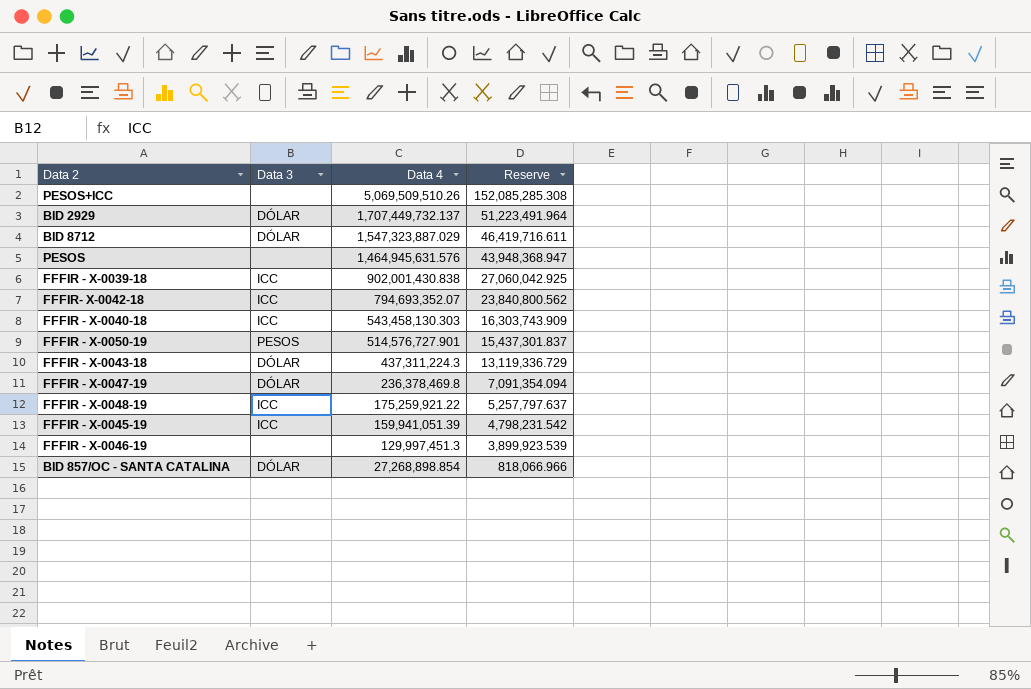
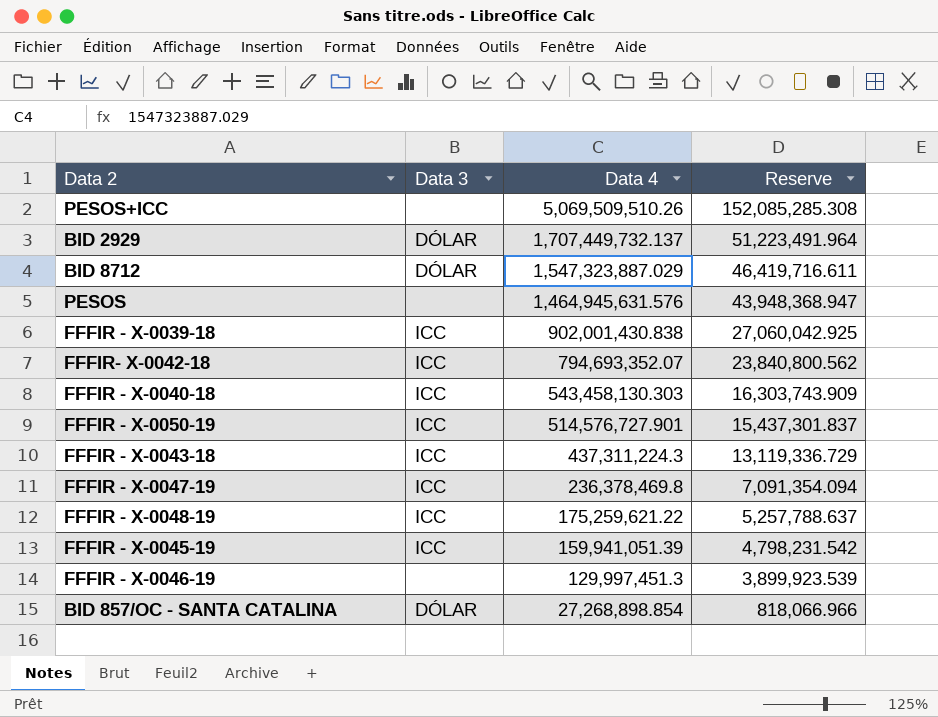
FFFIR - X-0050-19 | Data 3: PESOS -> ICC
FFFIR - X-0043-18 | Data 3: DÓLAR -> ICC
FFFIR - X-0047-19 | Data 3: DÓLAR -> ICC
FFFIR - X-0048-19 | Data 4: 175,259,921.22 -> 175,259,621.22
FFFIR - X-0048-19 | Reserve: 5,257,797.637 -> 5,257,788.637

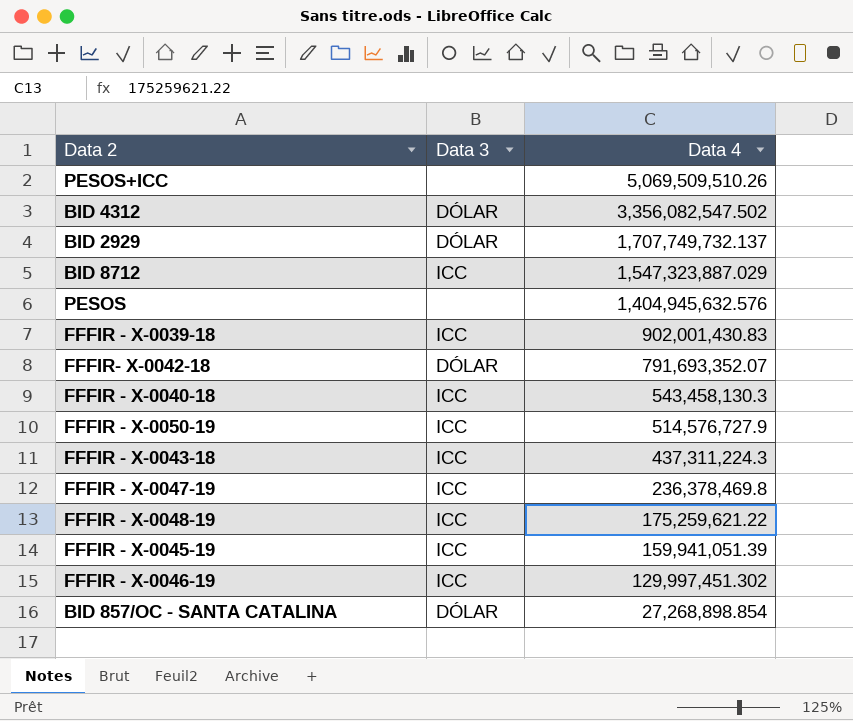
column Reserve | formula: [Data 4] * 0.03 -> none
row BID 4312: none -> DÓLAR | 3,356,082,547.502
BID 2929 | Data 4: 1,707,449,732.137 -> 1,707,749,732.137
BID 8712 | Data 3: DÓLAR -> ICC
PESOS | Data 4: 1,464,945,631.576 -> 1,404,945,632.576
FFFIR - X-0039-18 | Data 4: 902,001,430.838 -> 902,001,430.83
FFFIR- X-0042-18 | Data 3: ICC -> DÓLAR
FFFIR- X-0042-18 | Data 4: 794,693,352.07 -> 791,693,352.07
FFFIR - X-0040-18 | Data 4: 543,458,130.303 -> 543,458,130.3
FFFIR - X-0050-19 | Data 4: 514,576,727.901 -> 514,576,727.9
FFFIR - X-0046-19 | Data 3: none -> ICC
FFFIR - X-0046-19 | Data 4: 129,997,451.3 -> 129,997,451.302

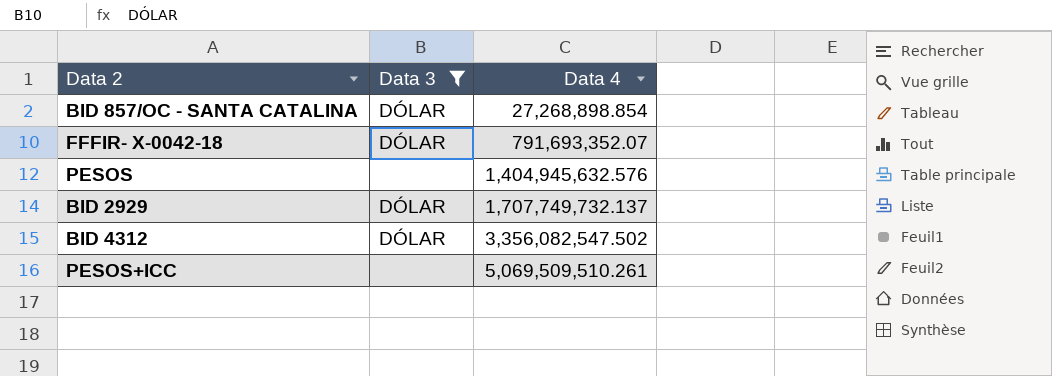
filter: none -> Data 3 != ICC
row order: Data 4 descending -> Data 4 ascending
PESOS+ICC | Data 4: 5,069,509,510.26 -> 5,069,509,510.261

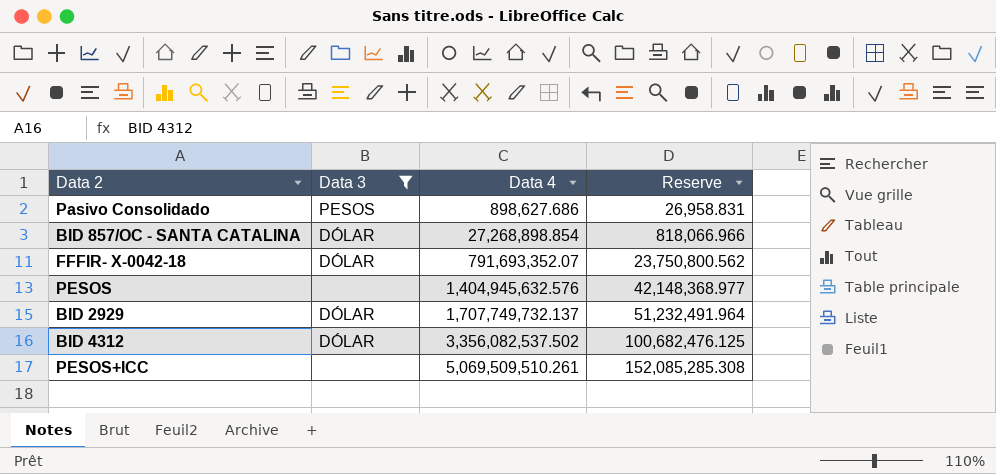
column Reserve | formula: none -> [Data 4] * 0.03
row Pasivo Consolidado: none -> PESOS | 898,627.686 | 26,958.831
BID 4312 | Data 4: 3,356,082,547.502 -> 3,356,082,537.502

